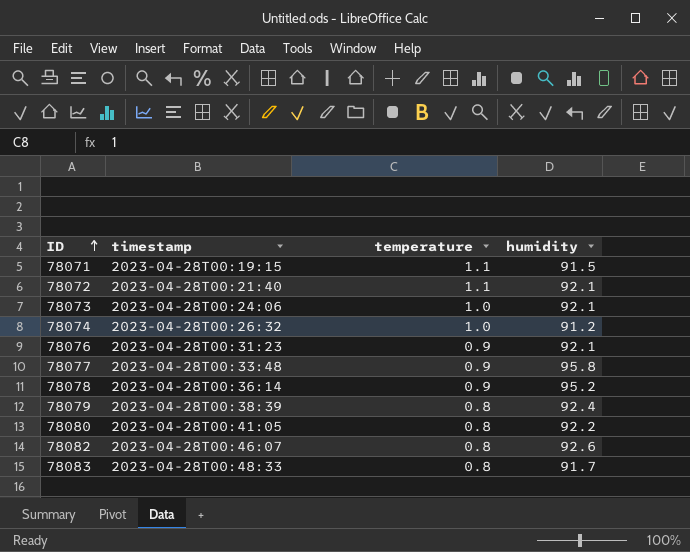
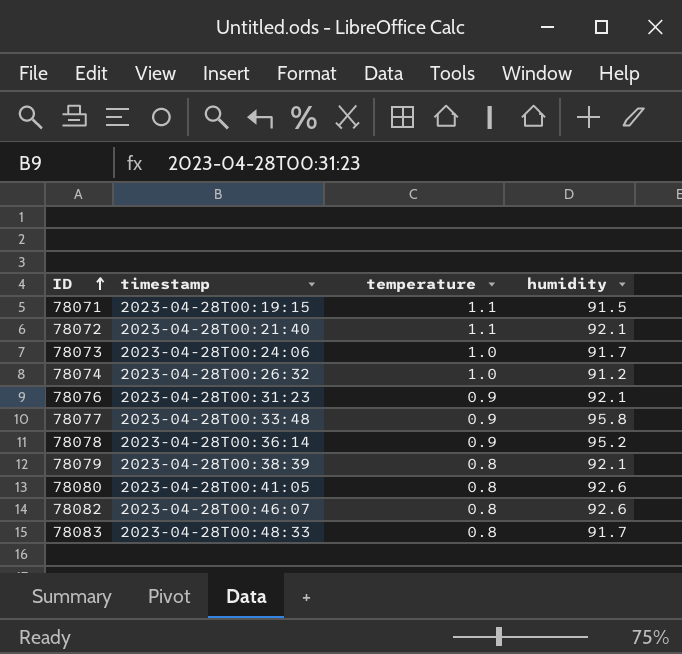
78073 | humidity: 92.1 -> 91.7
78079 | humidity: 92.4 -> 92.1
78080 | humidity: 92.2 -> 92.6

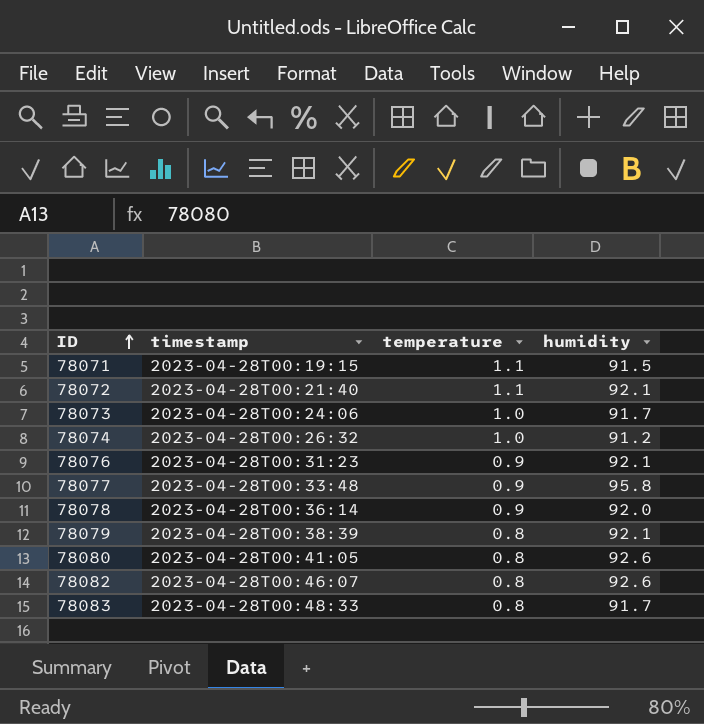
78078 | humidity: 95.2 -> 92.0

